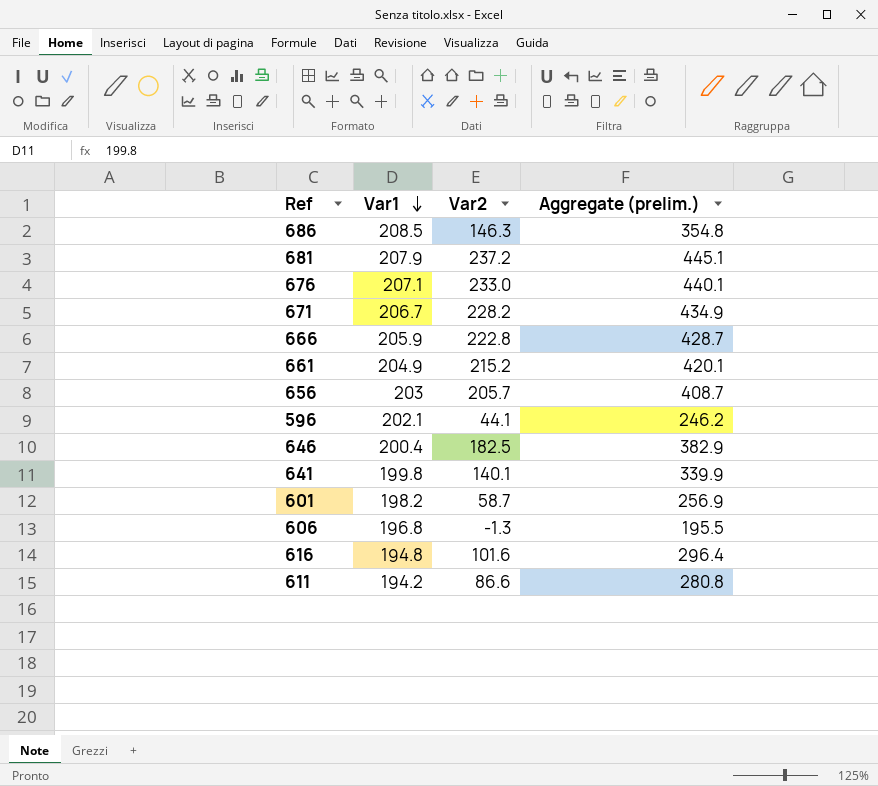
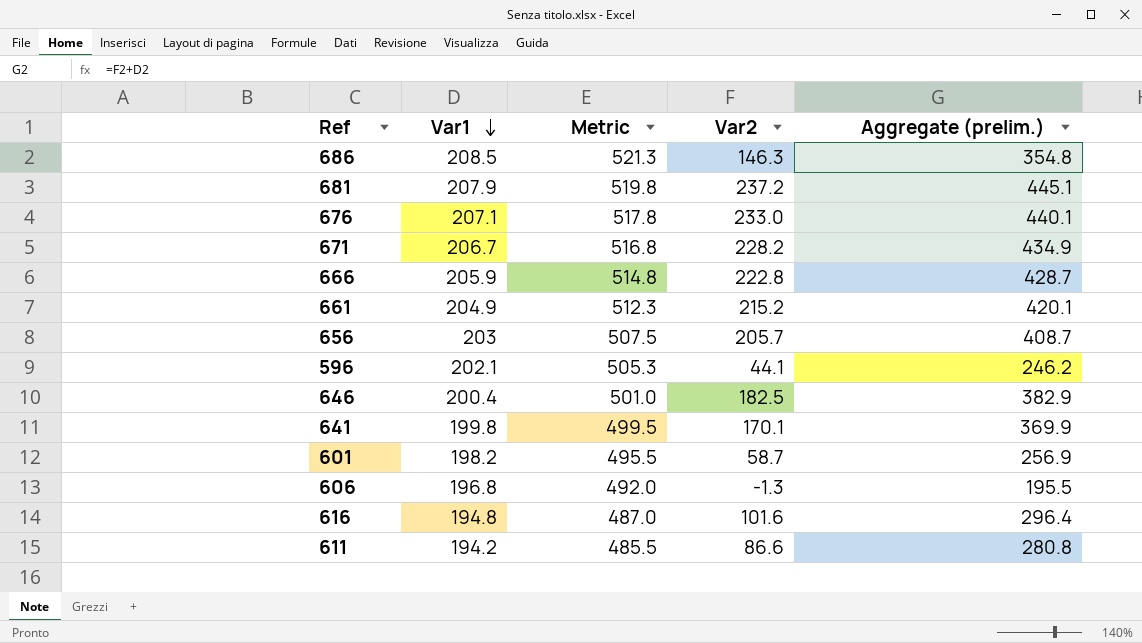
column Metric | formula: none -> [Var1] * 2.5
641 | Var2: 140.1 -> 170.1
641 | Aggregate (prelim.): 339.9 -> 369.9

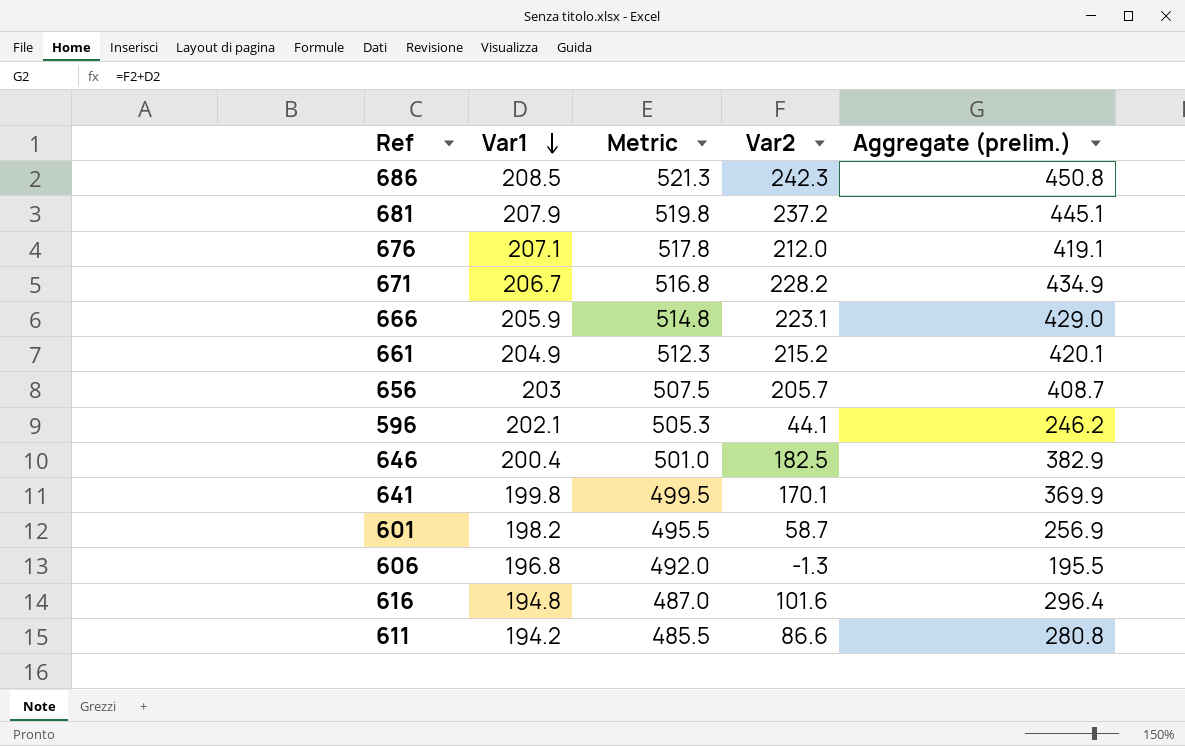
686 | Var2: 146.3 -> 242.3
686 | Aggregate (prelim.): 354.8 -> 450.8
676 | Var2: 233.0 -> 212.0
676 | Aggregate (prelim.): 440.1 -> 419.1
666 | Var2: 222.8 -> 223.1
666 | Aggregate (prelim.): 428.7 -> 429.0

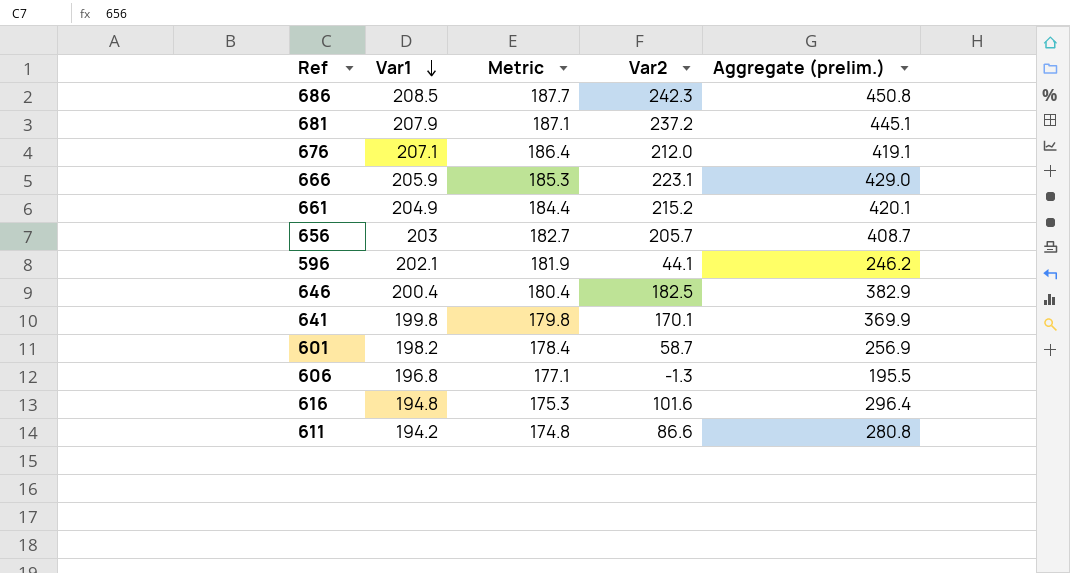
column Metric | formula: [Var1] * 2.5 -> [Var1] * 0.9
row 671: 206.7 | 516.8 | 228.2 | 434.9 -> none

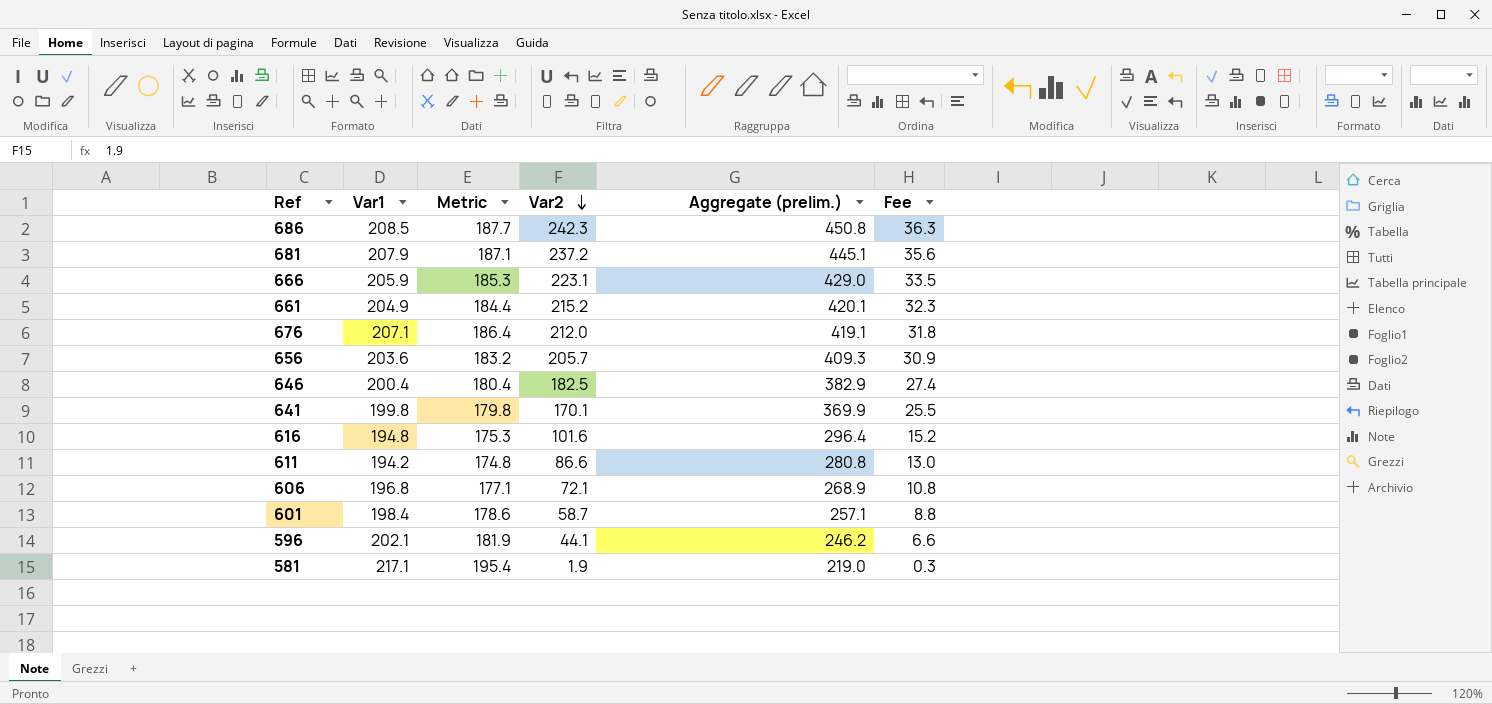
row order: Var1 descending -> Var2 descending
column Fee | formula: none -> [Var2] * 0.15
656 | Var1: 203 -> 203.6
656 | Metric: 182.7 -> 183.2
656 | Aggregate (prelim.): 408.7 -> 409.3
606 | Var2: -1.3 -> 72.1
606 | Aggregate (prelim.): 195.5 -> 268.9
601 | Var1: 198.2 -> 198.4
601 | Metric: 178.4 -> 178.6
601 | Aggregate (prelim.): 256.9 -> 257.1
row 581: none -> 217.1 | 195.4 | 1.9 | 219.0 | 0.3

